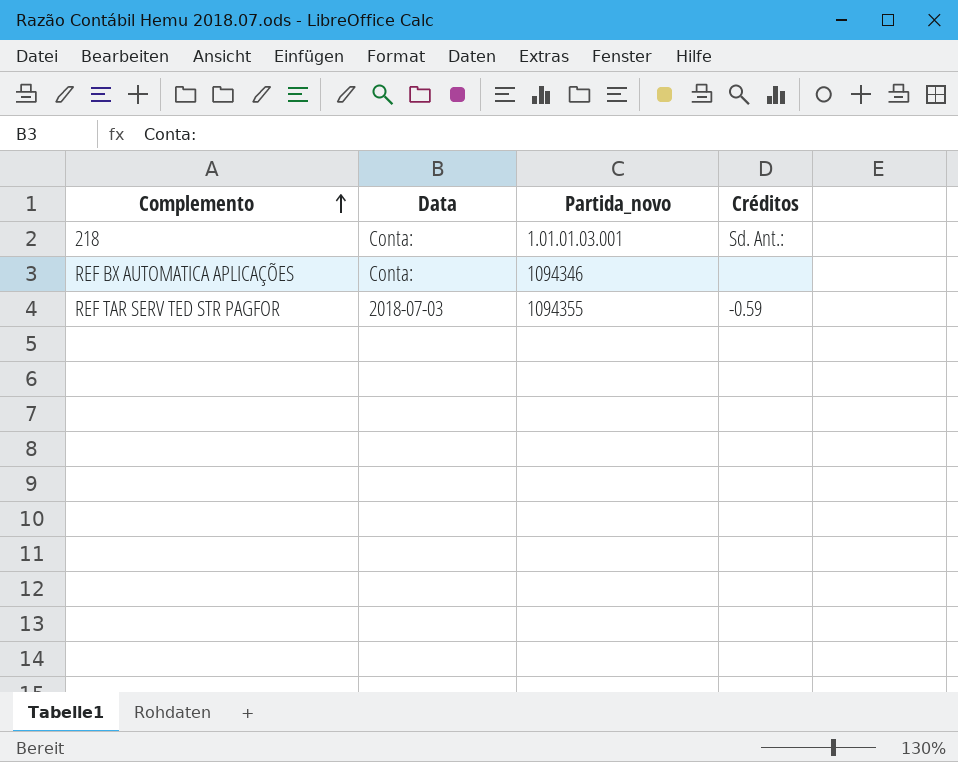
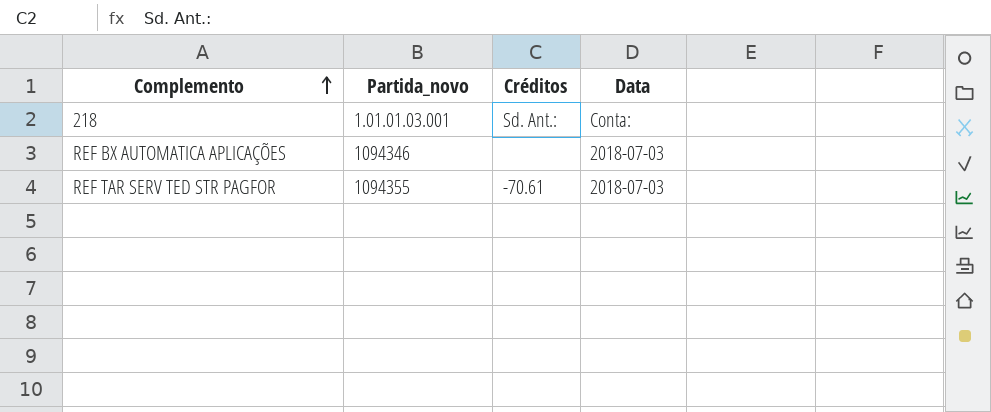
column Data | position: 2 -> 4
REF BX AUTOMATICA APLICAÇÕES | Data: Conta: -> 2018-07-03
REF TAR SERV TED STR PAGFOR | Créditos: -0.59 -> -70.61

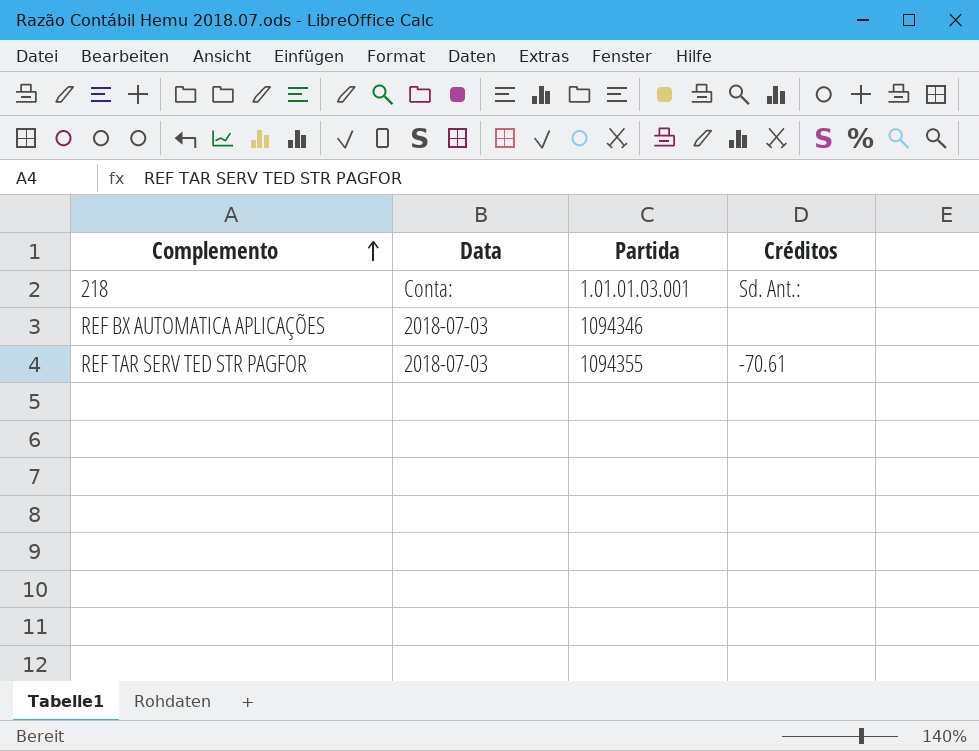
column Data | position: 4 -> 2
column name: Partida_novo -> Partida

